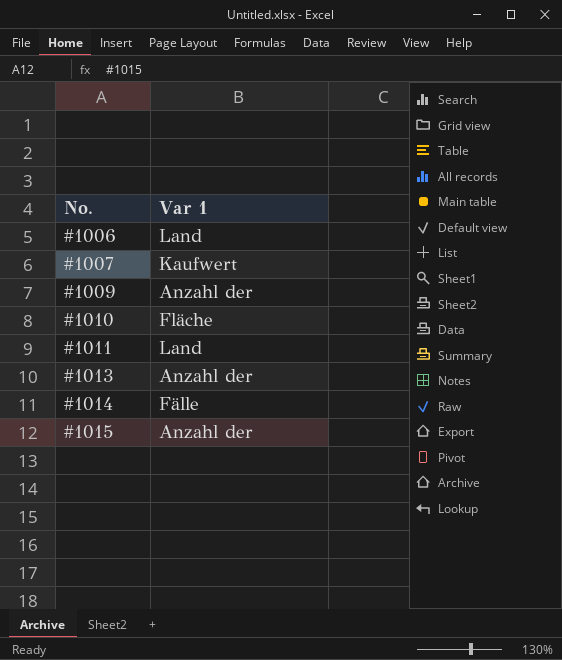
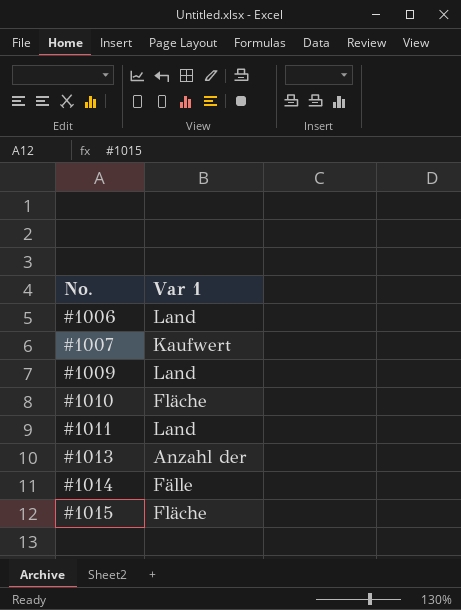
#1009 | Var 1: Anzahl der -> Land
#1015 | Var 1: Anzahl der -> Fläche

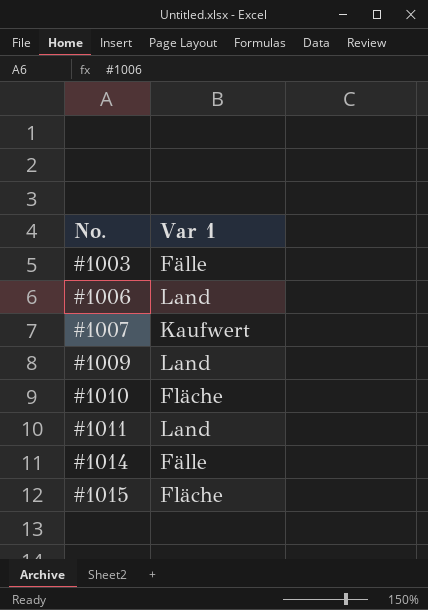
row #1013: Anzahl der -> none
row #1003: none -> Fälle

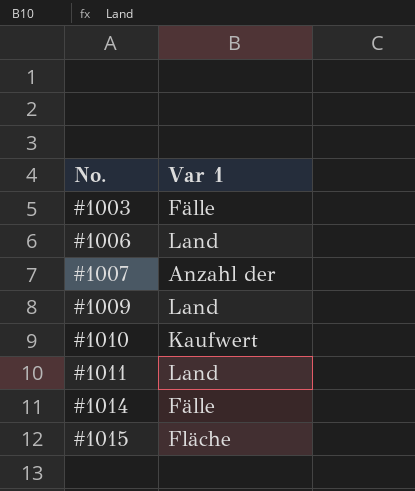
#1007 | Var 1: Kaufwert -> Anzahl der
#1010 | Var 1: Fläche -> Kaufwert

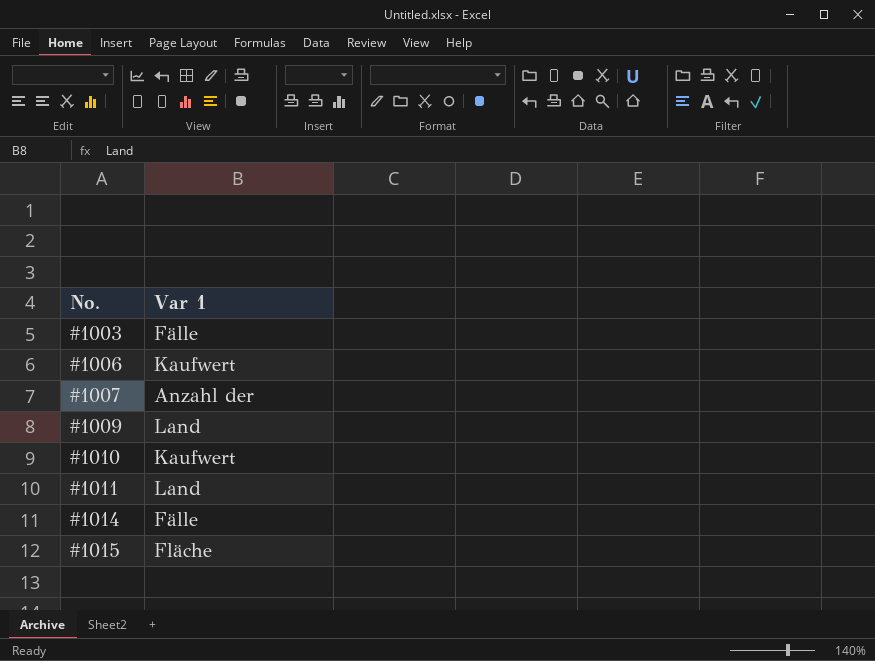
#1006 | Var 1: Land -> Kaufwert

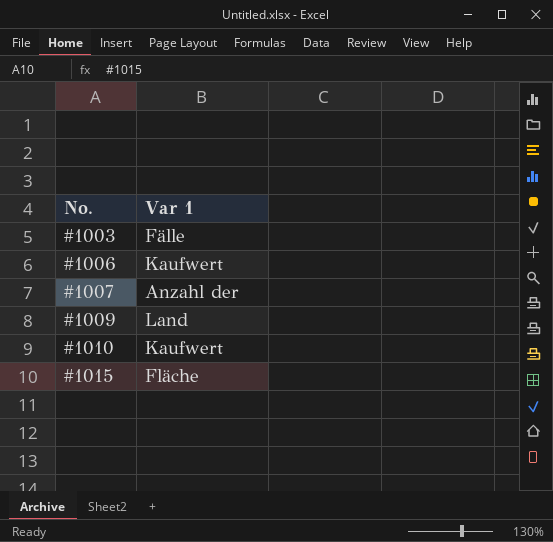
row #1011: Land -> none
row #1014: Fälle -> none

